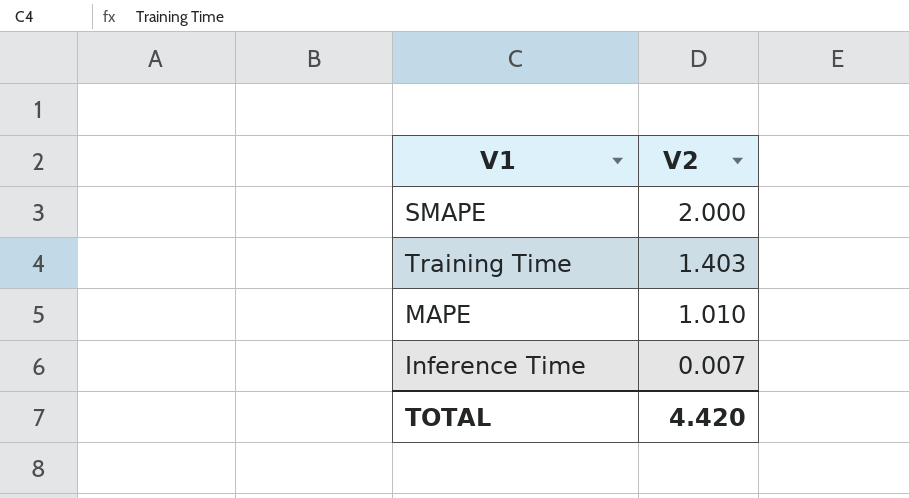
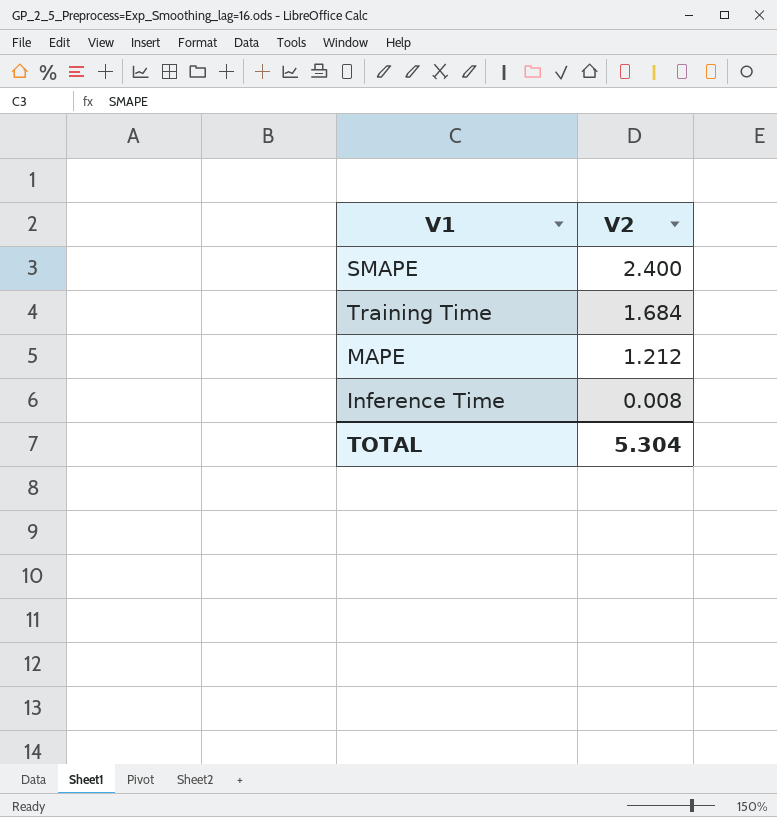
SMAPE | V2: 2.000 -> 2.400
Training Time | V2: 1.403 -> 1.684
MAPE | V2: 1.010 -> 1.212
Inference Time | V2: 0.007 -> 0.008
TOTAL | V2: 4.420 -> 5.304

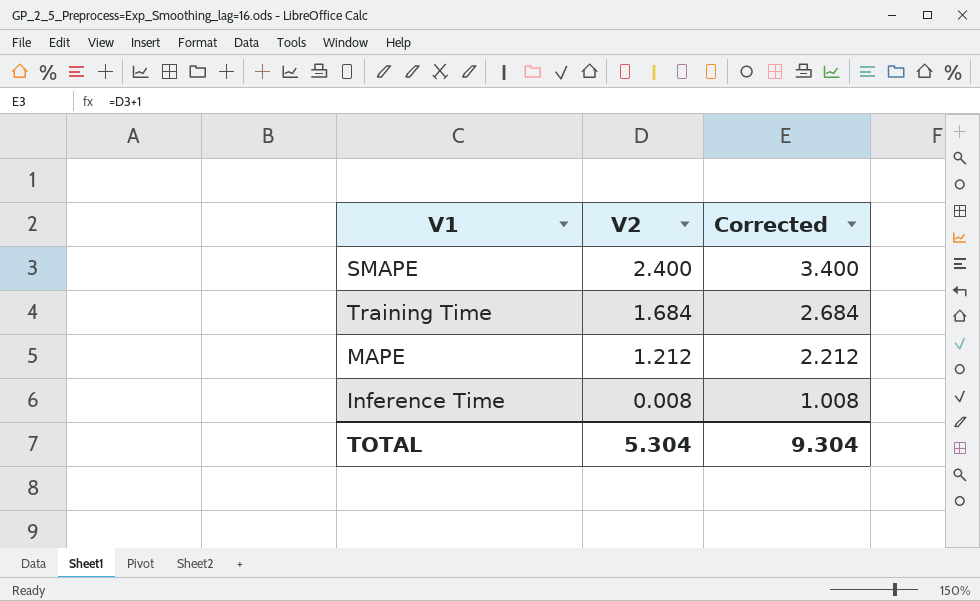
column Corrected | formula: none -> [V2] + 1

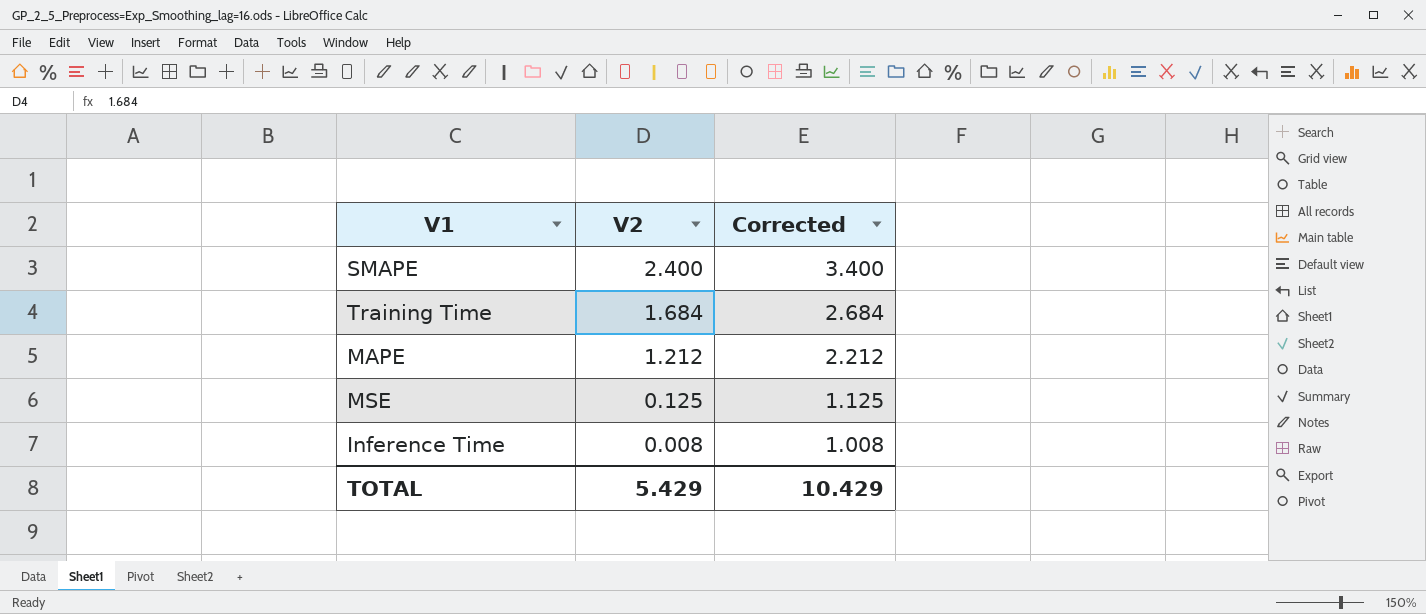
row MSE: none -> 0.125 | 1.125
TOTAL | V2: 5.304 -> 5.429
TOTAL | Corrected: 9.304 -> 10.429

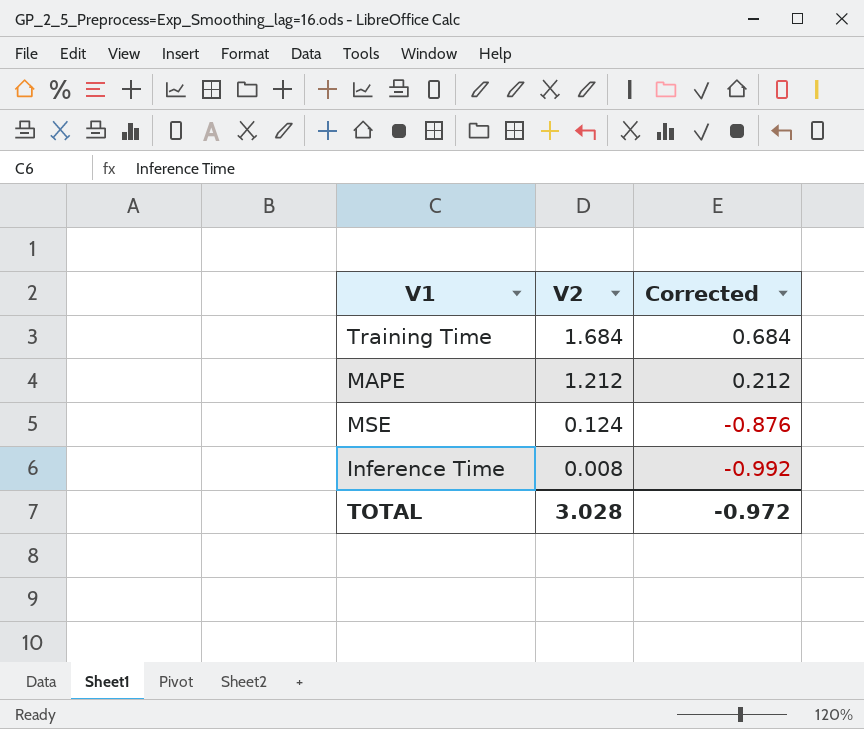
column Corrected | formula: [V2] + 1 -> [V2] - 1
row SMAPE: 2.400 | 3.400 -> none
MSE | V2: 0.125 -> 0.124
TOTAL | V2: 5.429 -> 3.028
TOTAL | Corrected: 10.429 -> -0.972

